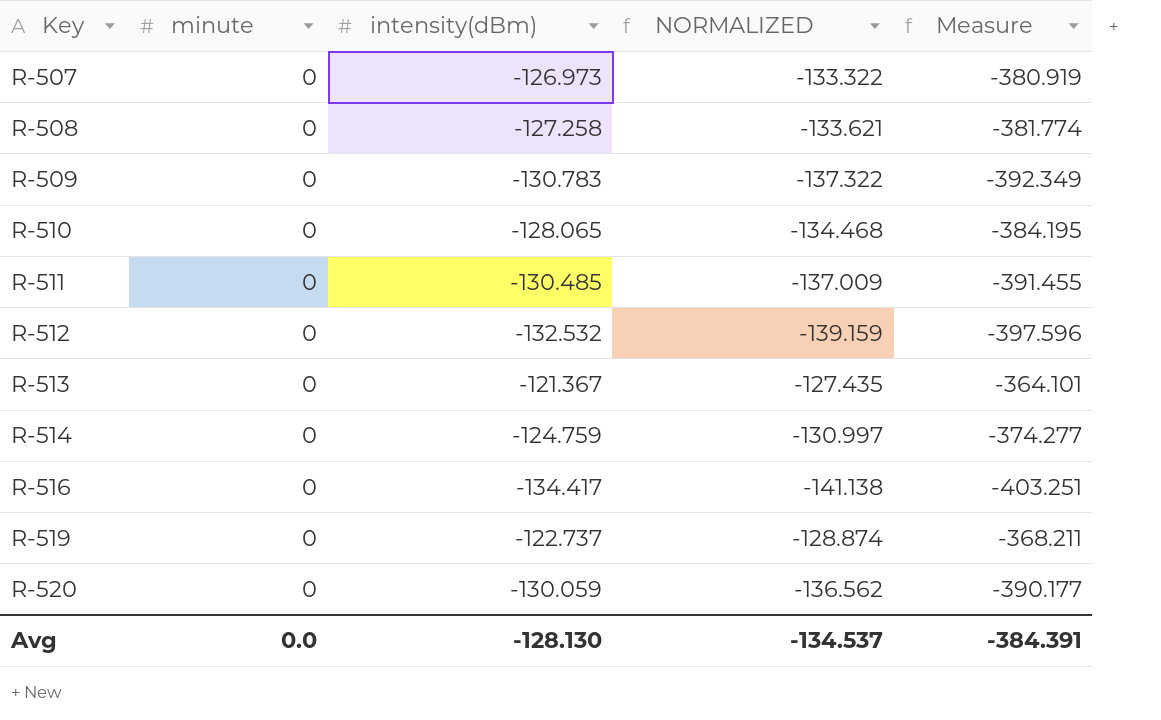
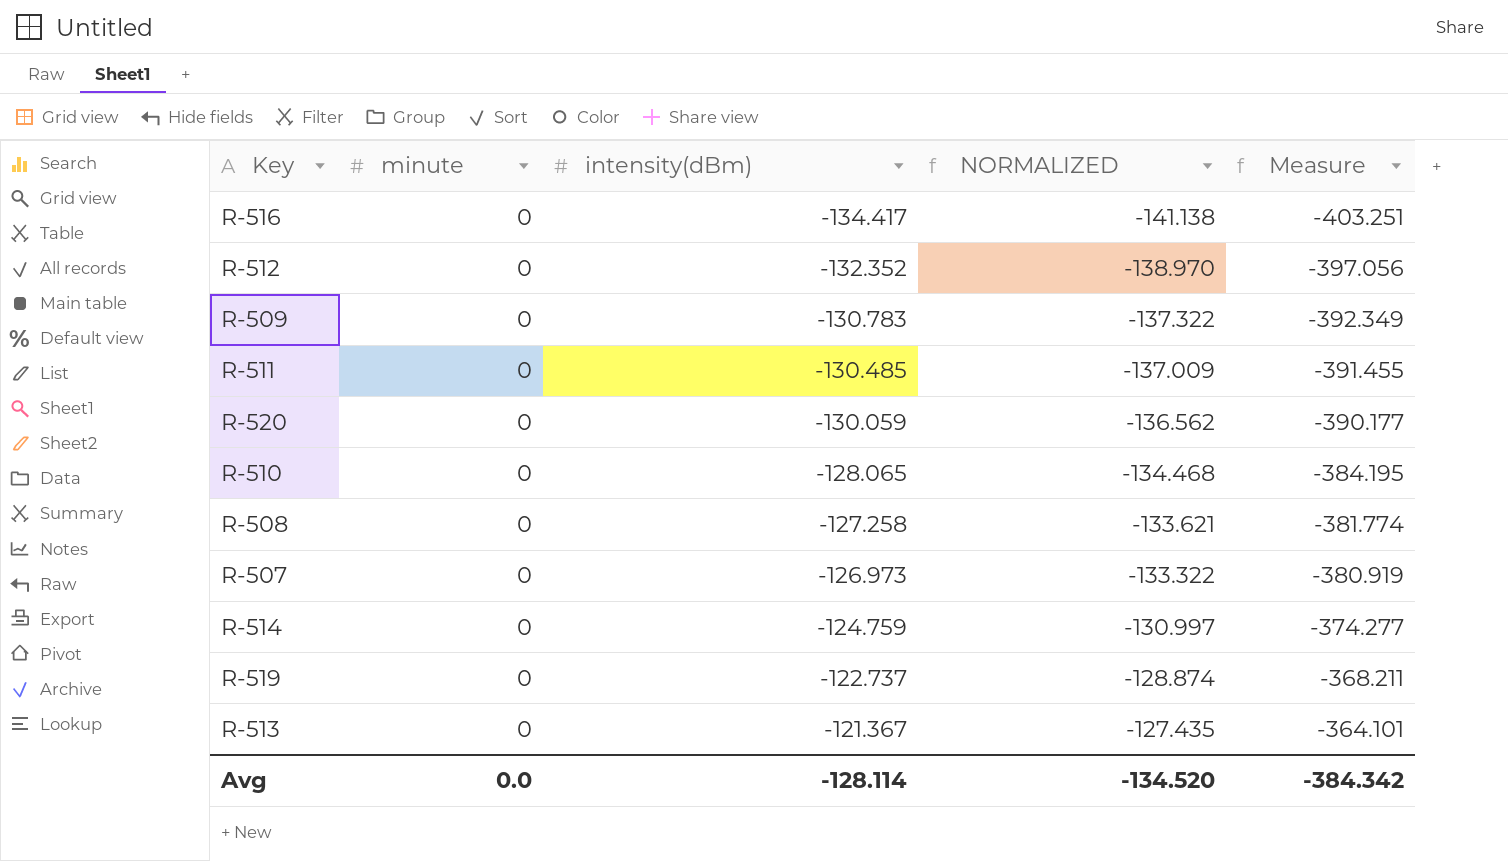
row order: Key ascending -> intensity(dBm) ascending
R-512 | intensity(dBm): -132.532 -> -132.352
R-512 | NORMALIZED: -139.159 -> -138.970
R-512 | Measure: -397.596 -> -397.056
Avg | intensity(dBm): -128.130 -> -128.114
Avg | NORMALIZED: -134.537 -> -134.520
Avg | Measure: -384.391 -> -384.342

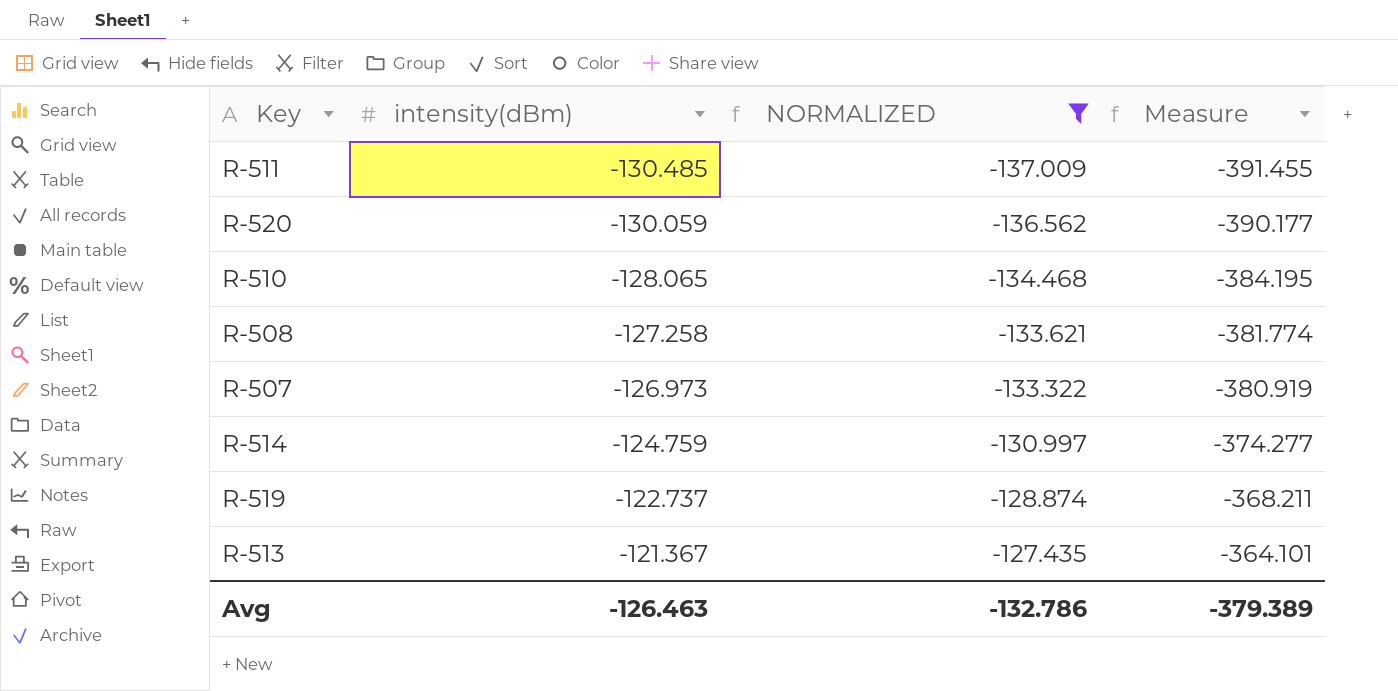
filter: none -> NORMALIZED >= -137.009
column minute | position: 2 -> none
Avg | intensity(dBm): -128.114 -> -126.463
Avg | NORMALIZED: -134.520 -> -132.786
Avg | Measure: -384.342 -> -379.389

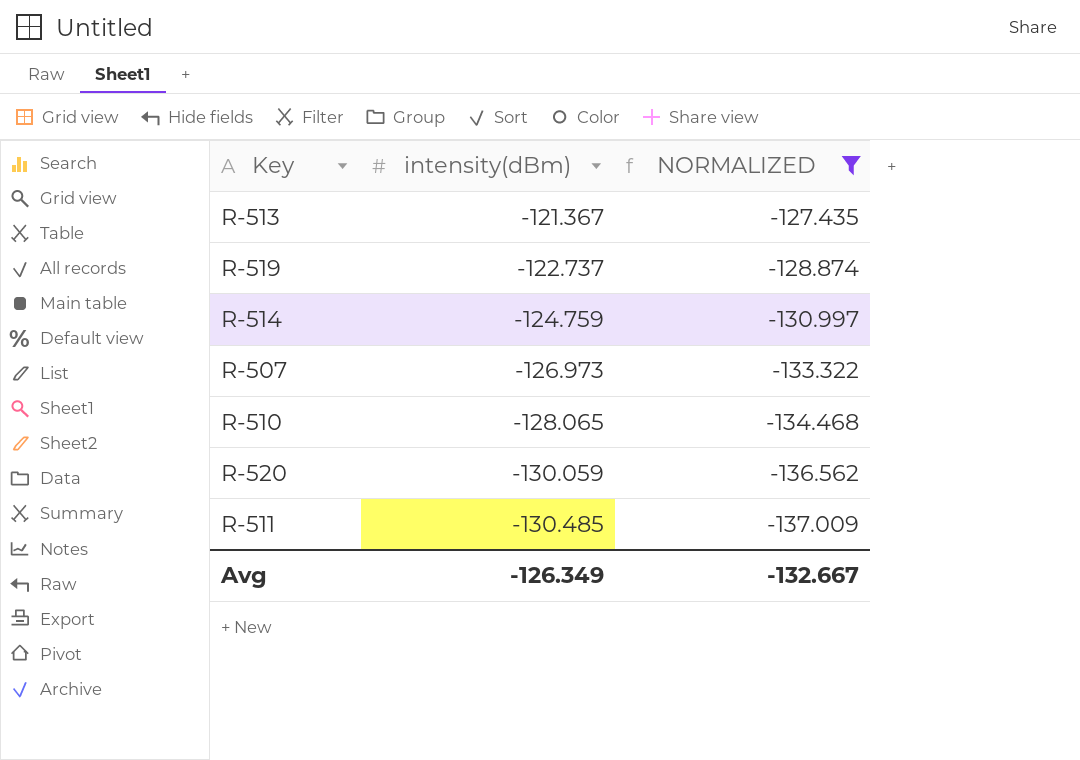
row order: intensity(dBm) ascending -> intensity(dBm) descending
column Measure | formula: [intensity(dBm)] * 3 -> none
row R-508: -127.258 | -133.621 | -381.774 -> none
Avg | intensity(dBm): -126.463 -> -126.349
Avg | NORMALIZED: -132.786 -> -132.667

